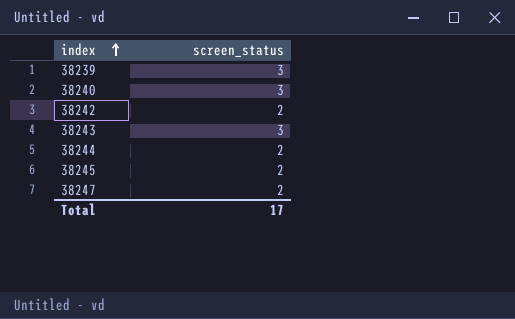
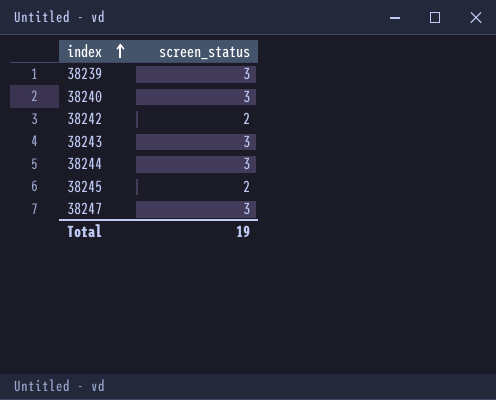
38244 | screen_status: 2 -> 3
38247 | screen_status: 2 -> 3
Total | screen_status: 17 -> 19

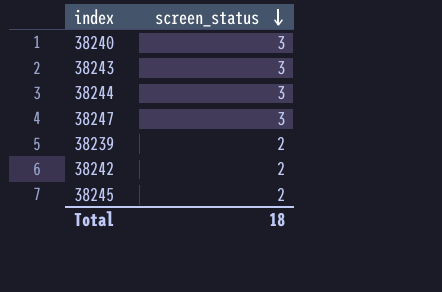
row order: index ascending -> screen_status descending
38239 | screen_status: 3 -> 2
Total | screen_status: 19 -> 18

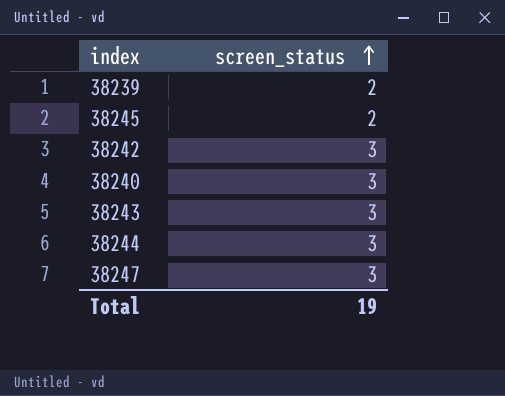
row order: screen_status descending -> screen_status ascending
38242 | screen_status: 2 -> 3
Total | screen_status: 18 -> 19

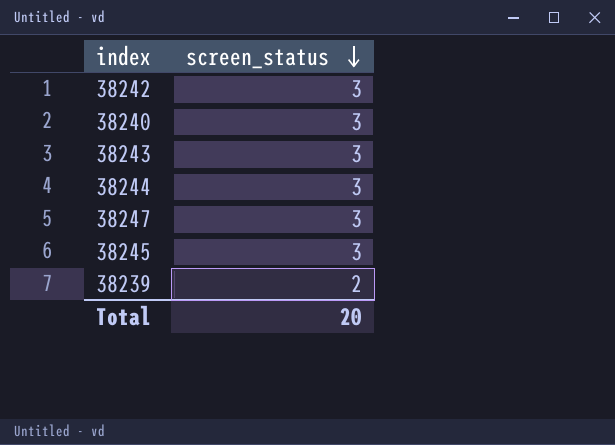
row order: screen_status ascending -> screen_status descending
38245 | screen_status: 2 -> 3
Total | screen_status: 19 -> 20

